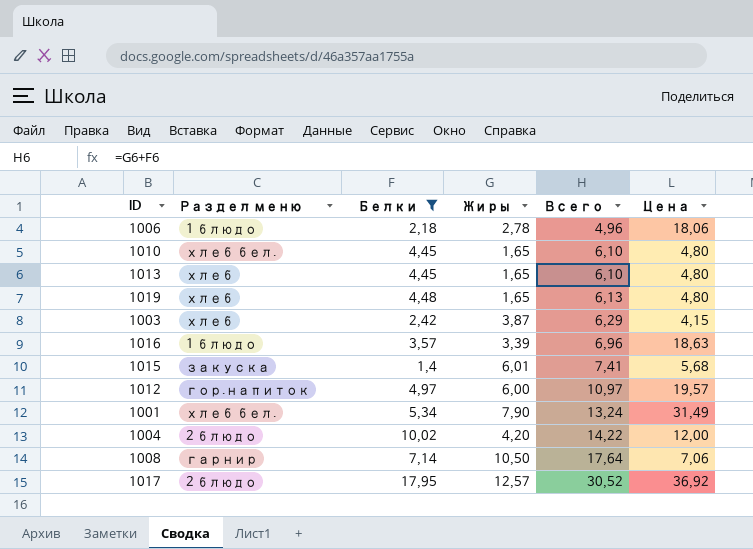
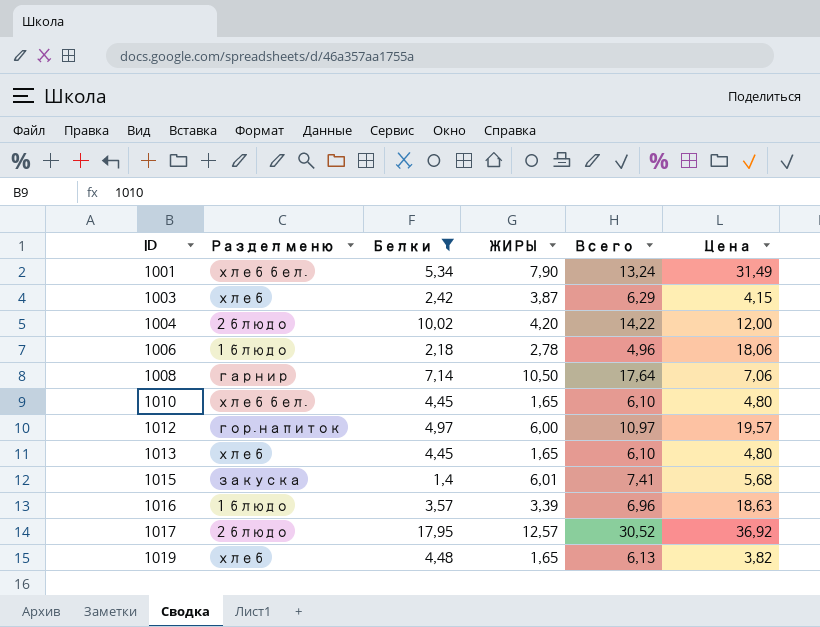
row order: Всего ascending -> ID ascending
column name: Жиры -> ЖИРЫ
1019 | Цена: 4,80 -> 3,82

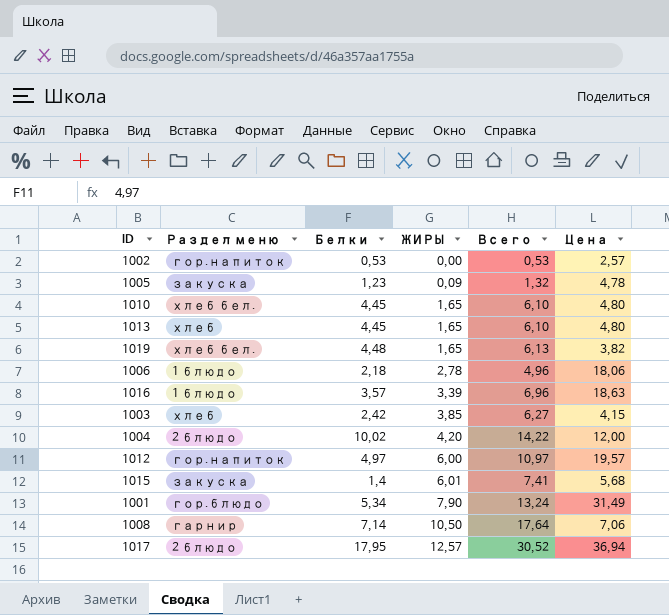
filter: Белки >= 1,4 -> none
row order: ID ascending -> ЖИРЫ ascending
1019 | Раздел меню: хлеб -> хлеб бел.
1003 | ЖИРЫ: 3,87 -> 3,85
1003 | Всего: 6,29 -> 6,27
1001 | Раздел меню: хлеб бел. -> гор.блюдо
1017 | Цена: 36,92 -> 36,94

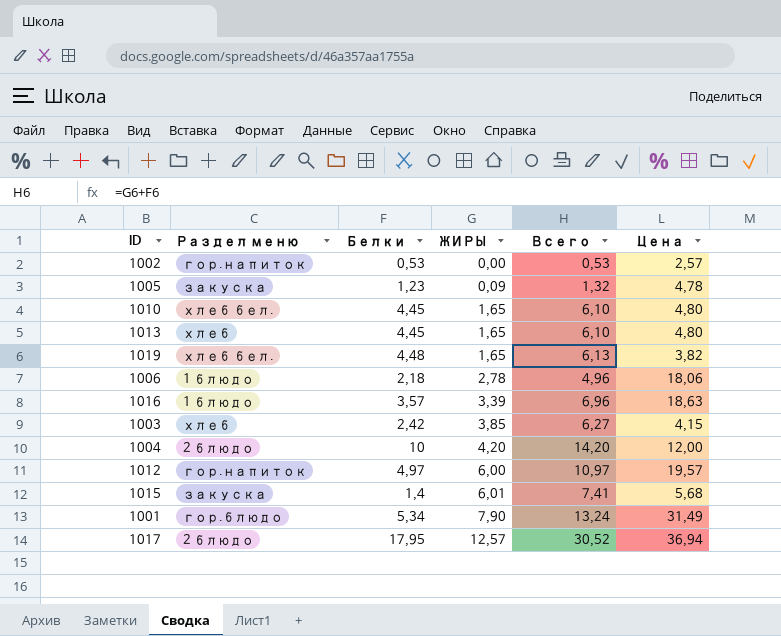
row 1008: гарнир | 7,14 | 10,50 | 17,64 | 7,06 -> none
1004 | Белки: 10,02 -> 10
1004 | Всего: 14,22 -> 14,20

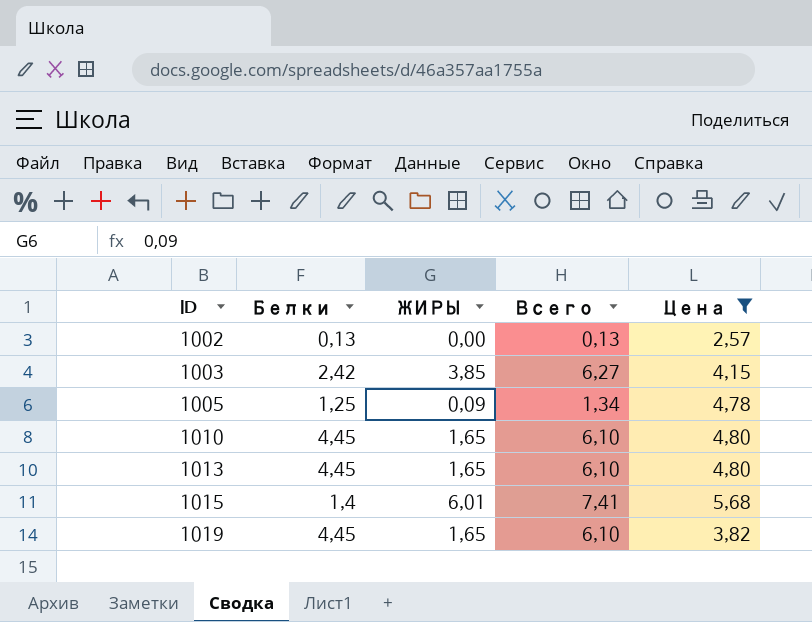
filter: none -> Цена <= 5,68
row order: ЖИРЫ ascending -> ID ascending
column Раздел меню | position: 2 -> none
1002 | Белки: 0,53 -> 0,13
1002 | Всего: 0,53 -> 0,13
1005 | Белки: 1,23 -> 1,25
1005 | Всего: 1,32 -> 1,34
1019 | Белки: 4,48 -> 4,45
1019 | Всего: 6,13 -> 6,10

